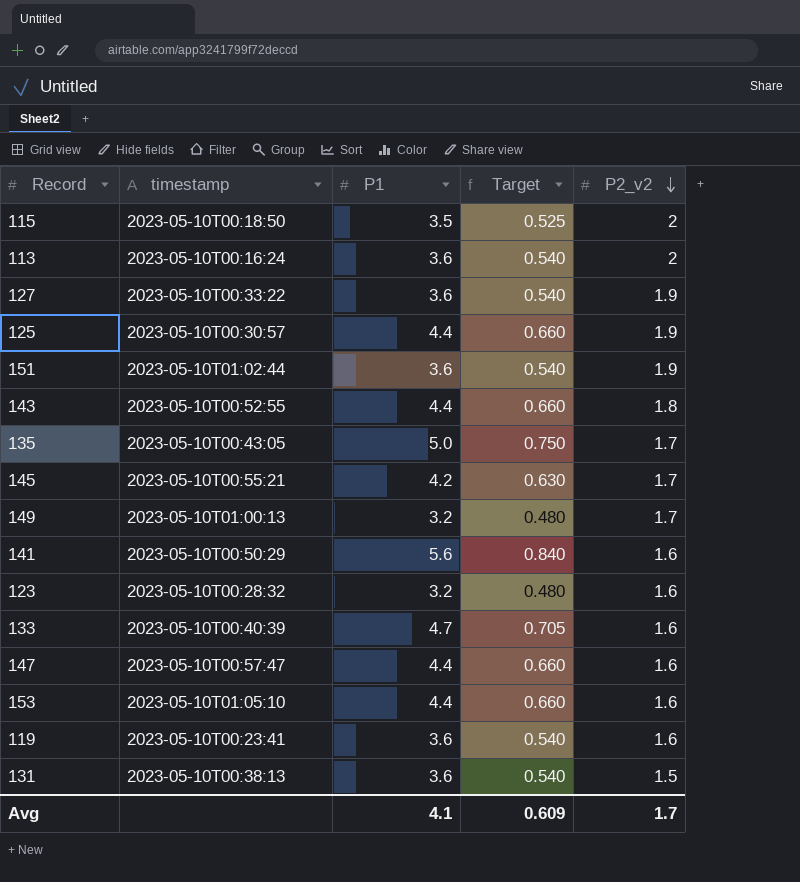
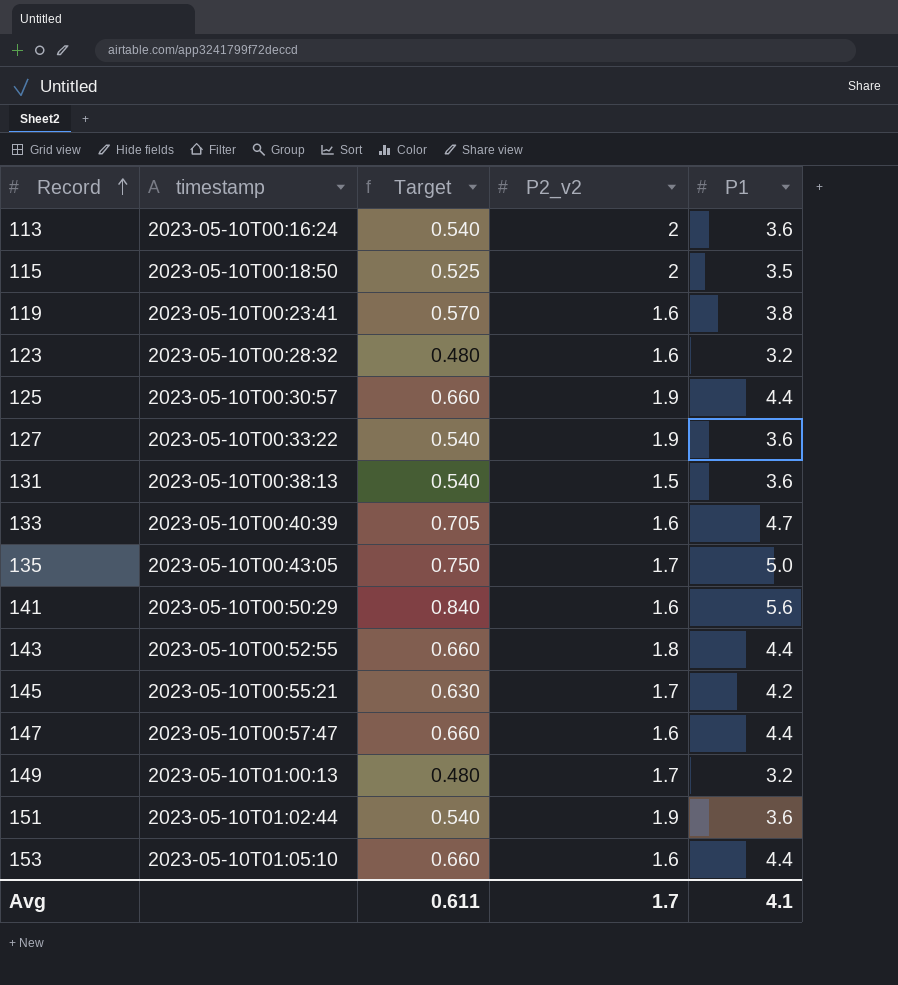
row order: P2_v2 descending -> Record ascending
column P1 | position: 3 -> 5
119 | Target: 0.540 -> 0.570
119 | P1: 3.6 -> 3.8
Avg | Target: 0.609 -> 0.611

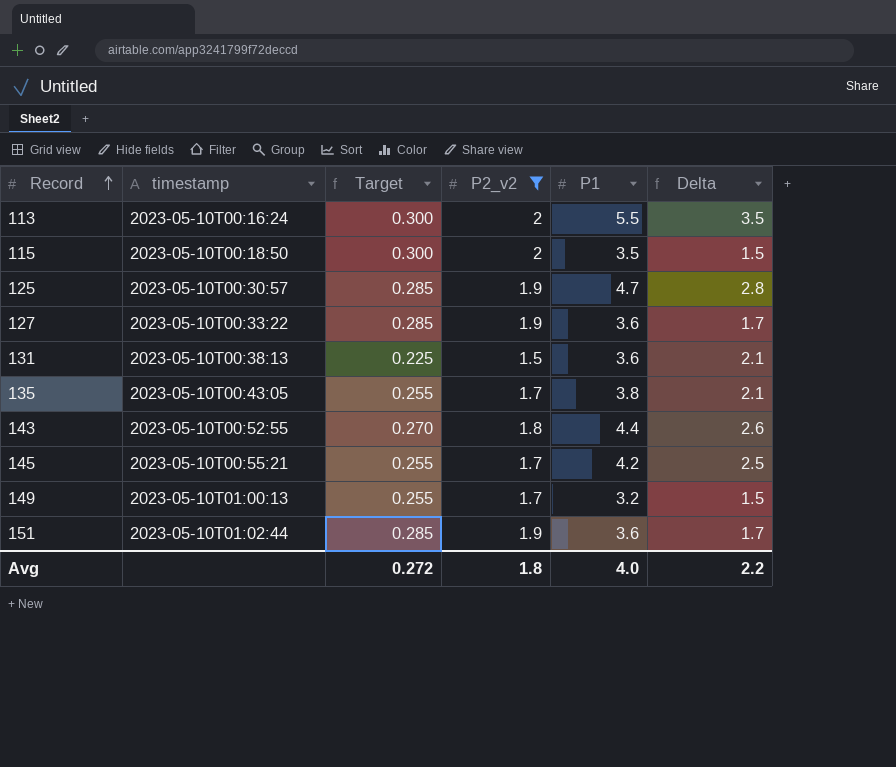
filter: none -> P2_v2 != 1.6
column Target | formula: [P1] * 0.15 -> [P2_v2] * 0.15
column Delta | formula: none -> [P1] - [P2_v2]
113 | P1: 3.6 -> 5.5
125 | P1: 4.4 -> 4.7
135 | P1: 5.0 -> 3.8
Avg | Target: 0.611 -> 0.272
Avg | P2_v2: 1.7 -> 1.8
Avg | P1: 4.1 -> 4.0

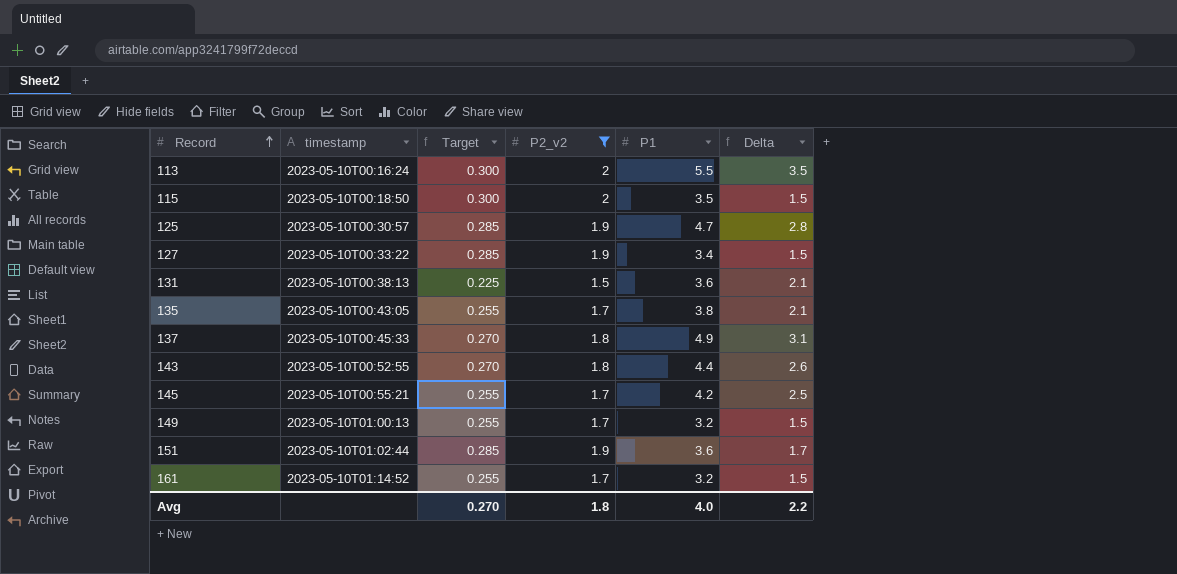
127 | P1: 3.6 -> 3.4
127 | Delta: 1.7 -> 1.5
row 137: none -> 2023-05-10T00:45:33 | 0.270 | 1.8 | 4.9 | 3.1
row 161: none -> 2023-05-10T01:14:52 | 0.255 | 1.7 | 3.2 | 1.5
Avg | Target: 0.272 -> 0.270

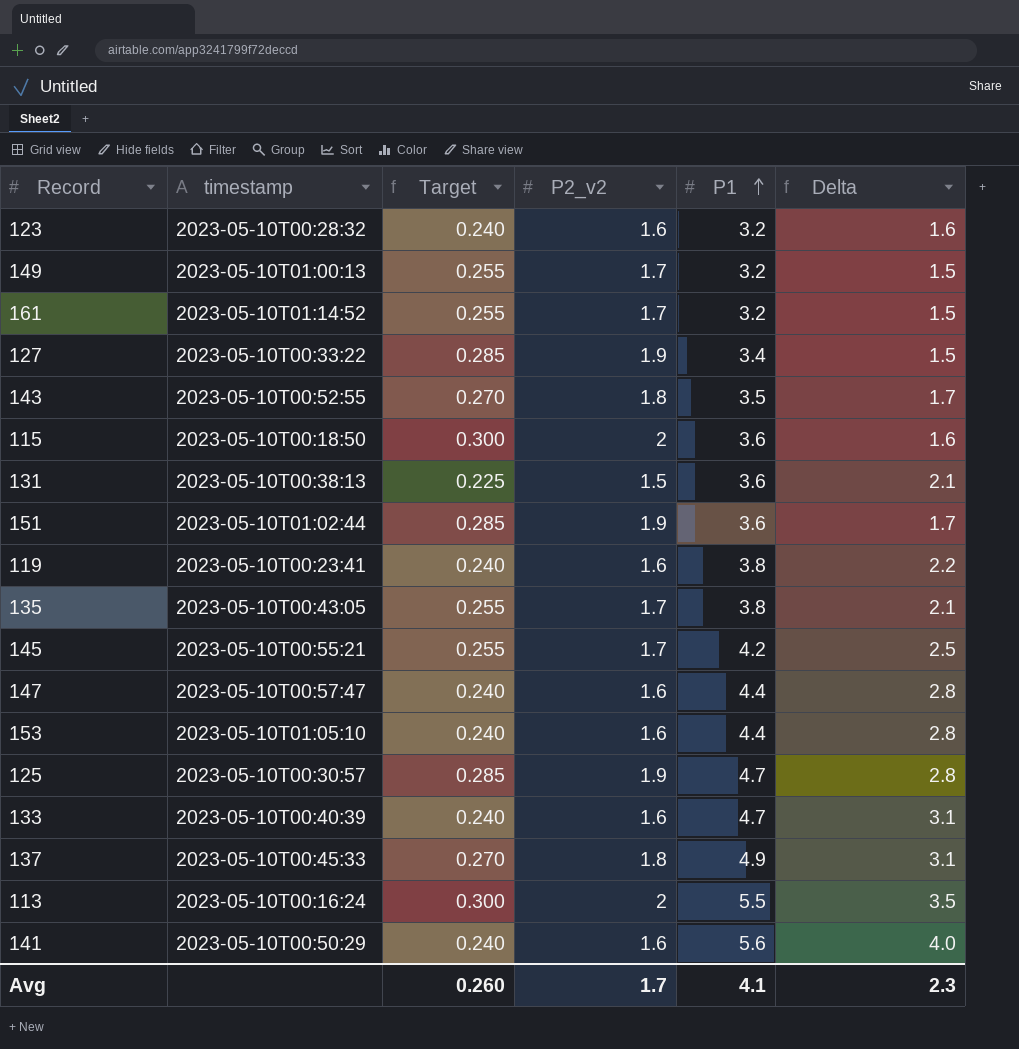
filter: P2_v2 != 1.6 -> none
row order: Record ascending -> P1 ascending
143 | P1: 4.4 -> 3.5
143 | Delta: 2.6 -> 1.7
115 | P1: 3.5 -> 3.6
115 | Delta: 1.5 -> 1.6
Avg | Target: 0.270 -> 0.260
Avg | P2_v2: 1.8 -> 1.7
Avg | P1: 4.0 -> 4.1
Avg | Delta: 2.2 -> 2.3

